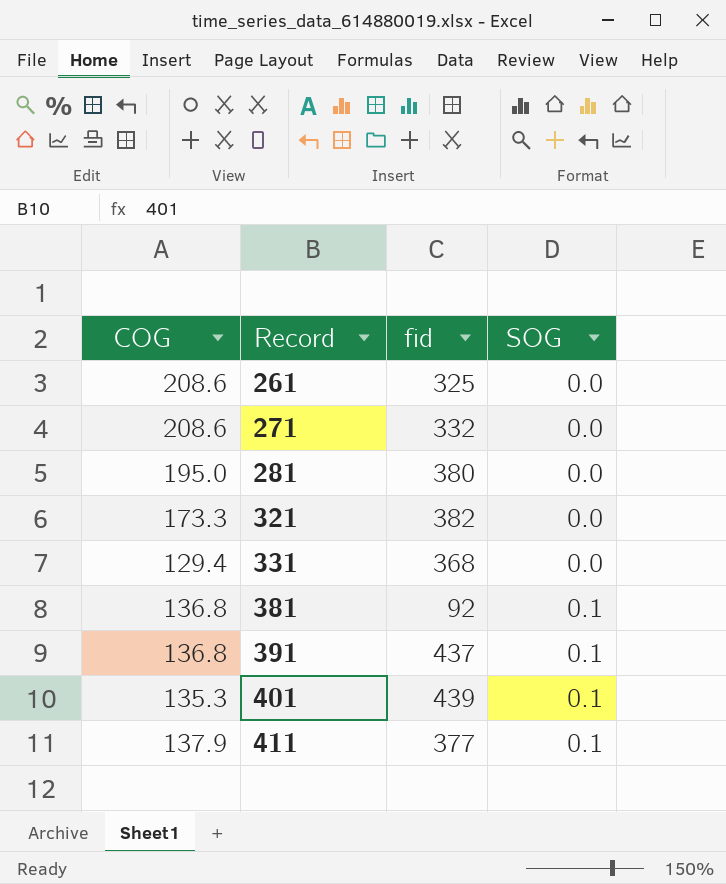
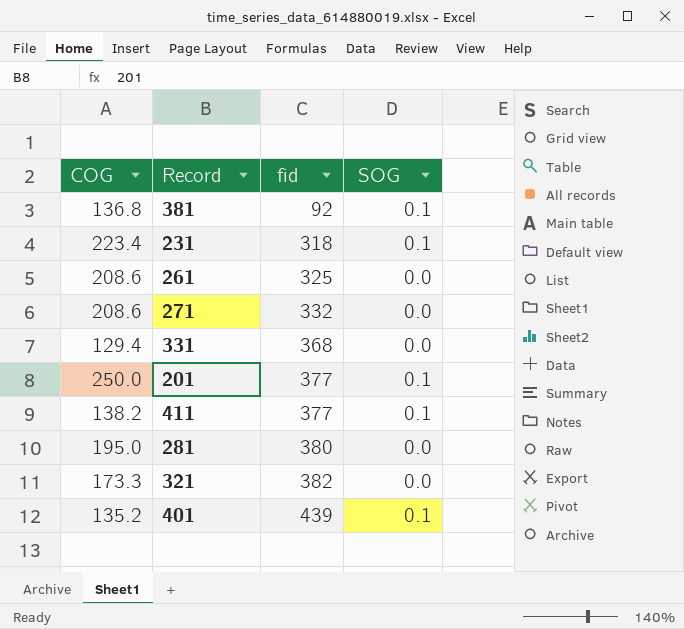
row order: Record ascending -> fid ascending
row 391: 136.8 | 437 | 0.1 -> none
row 231: none -> 223.4 | 318 | 0.1
row 201: none -> 250.0 | 377 | 0.1
411 | COG: 137.9 -> 138.2
401 | COG: 135.3 -> 135.2

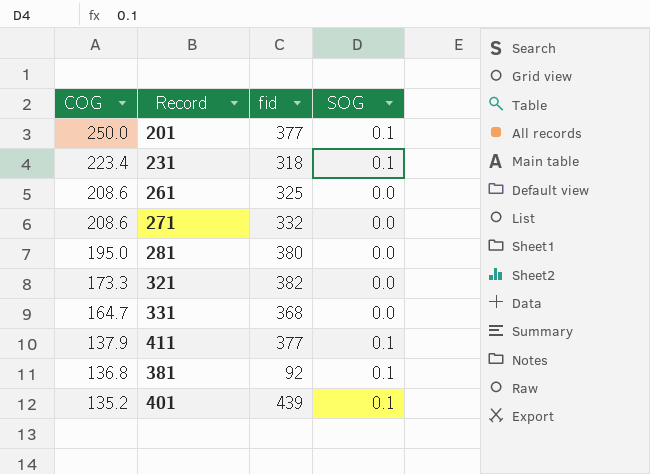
row order: fid ascending -> COG descending
331 | COG: 129.4 -> 164.7
411 | COG: 138.2 -> 137.9

